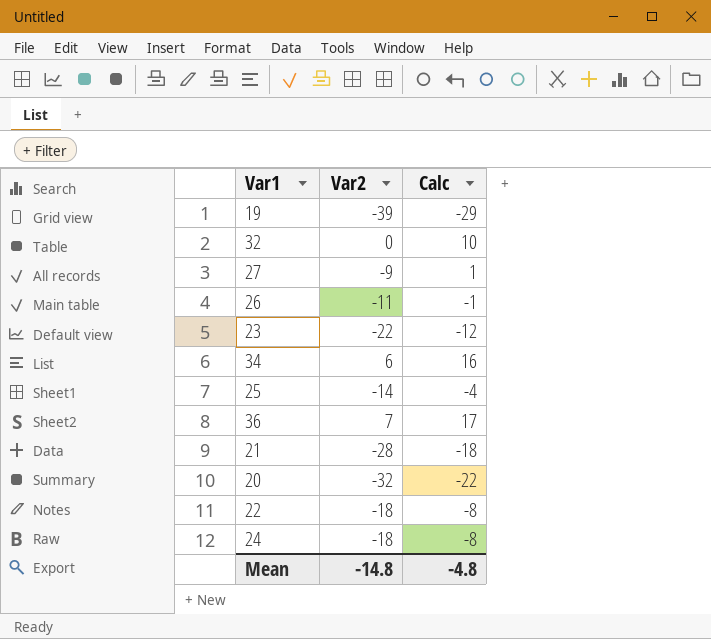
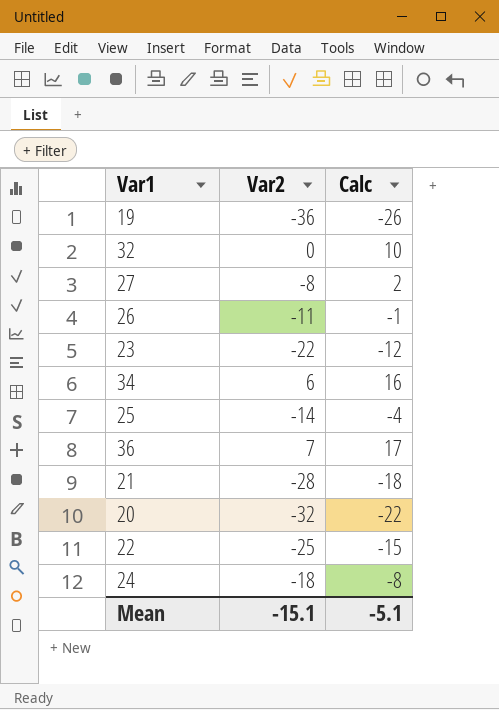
19 | Var2: -39 -> -36
19 | Calc: -29 -> -26
27 | Var2: -9 -> -8
27 | Calc: 1 -> 2
22 | Var2: -18 -> -25
22 | Calc: -8 -> -15
Mean | Var2: -14.8 -> -15.1
Mean | Calc: -4.8 -> -5.1

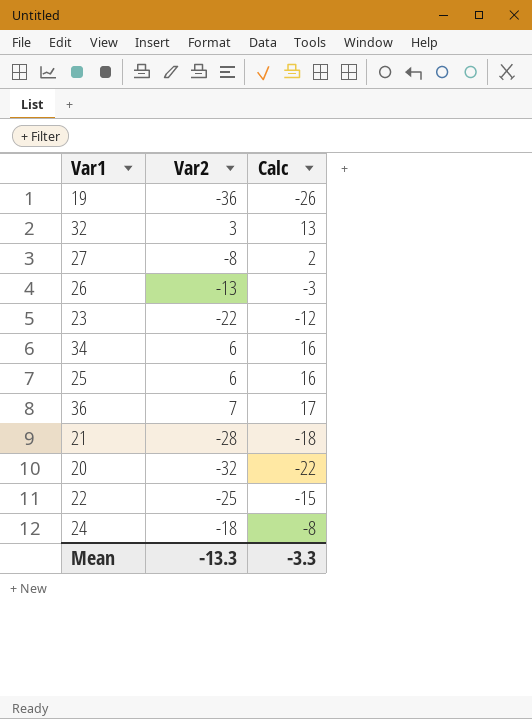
32 | Var2: 0 -> 3
32 | Calc: 10 -> 13
26 | Var2: -11 -> -13
26 | Calc: -1 -> -3
25 | Var2: -14 -> 6
25 | Calc: -4 -> 16
Mean | Var2: -15.1 -> -13.3
Mean | Calc: -5.1 -> -3.3

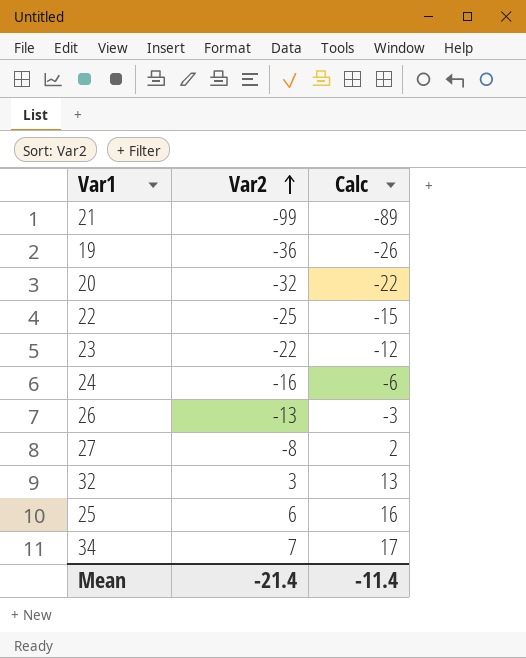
row order: none -> Var2 ascending
row 36: 7 | 17 -> none
21 | Var2: -28 -> -99
21 | Calc: -18 -> -89
24 | Var2: -18 -> -16
24 | Calc: -8 -> -6
34 | Var2: 6 -> 7
34 | Calc: 16 -> 17
Mean | Var2: -13.3 -> -21.4
Mean | Calc: -3.3 -> -11.4

